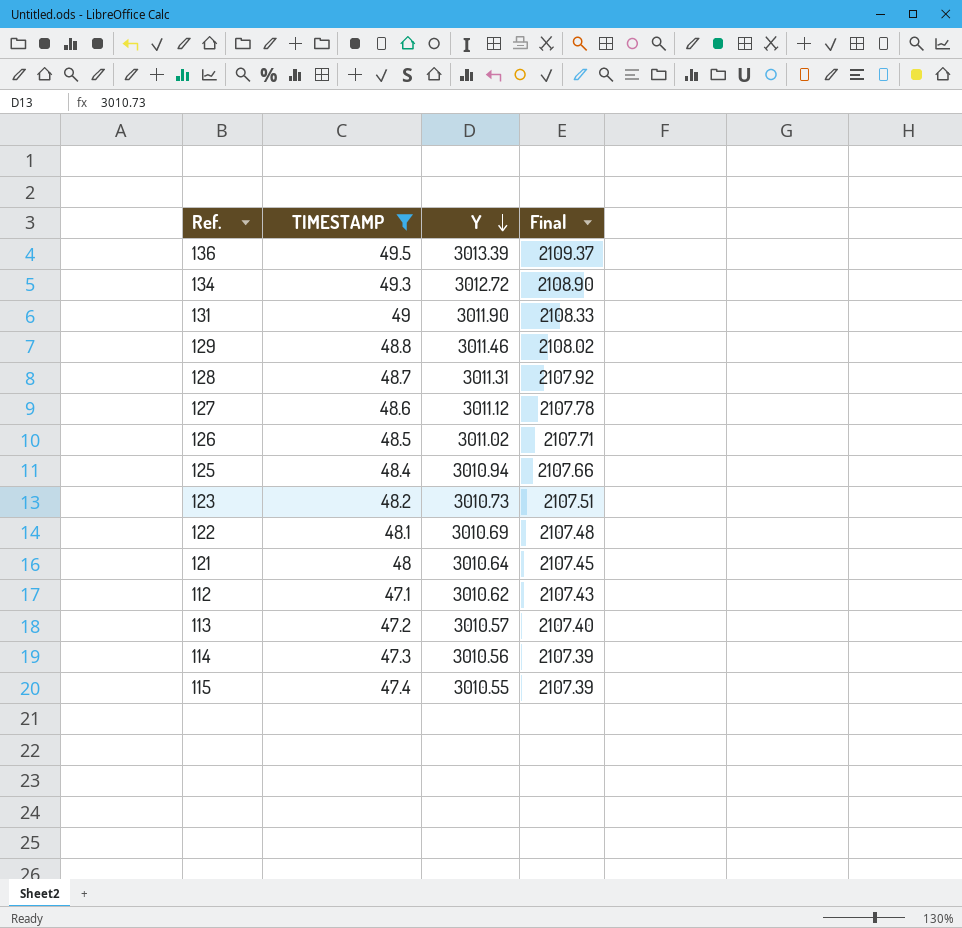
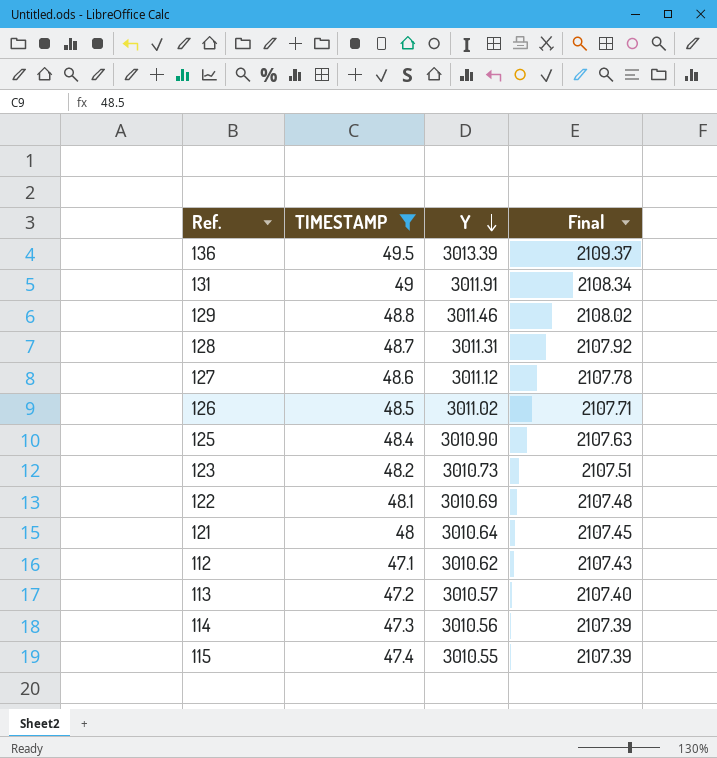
row 134: 49.3 | 3012.72 | 2108.90 -> none
131 | Y: 3011.90 -> 3011.91
131 | Final: 2108.33 -> 2108.34
125 | Y: 3010.94 -> 3010.90
125 | Final: 2107.66 -> 2107.63

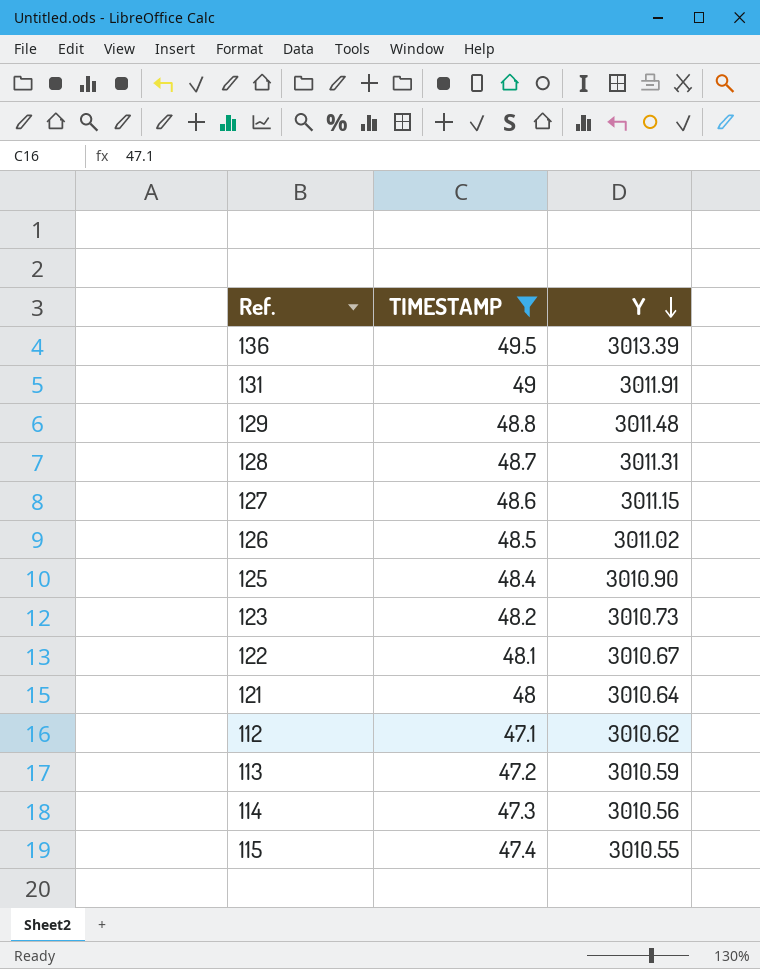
column Final | formula: [Y] * 0.7 -> none
129 | Y: 3011.46 -> 3011.48
127 | Y: 3011.12 -> 3011.15
122 | Y: 3010.69 -> 3010.67
113 | Y: 3010.57 -> 3010.59

